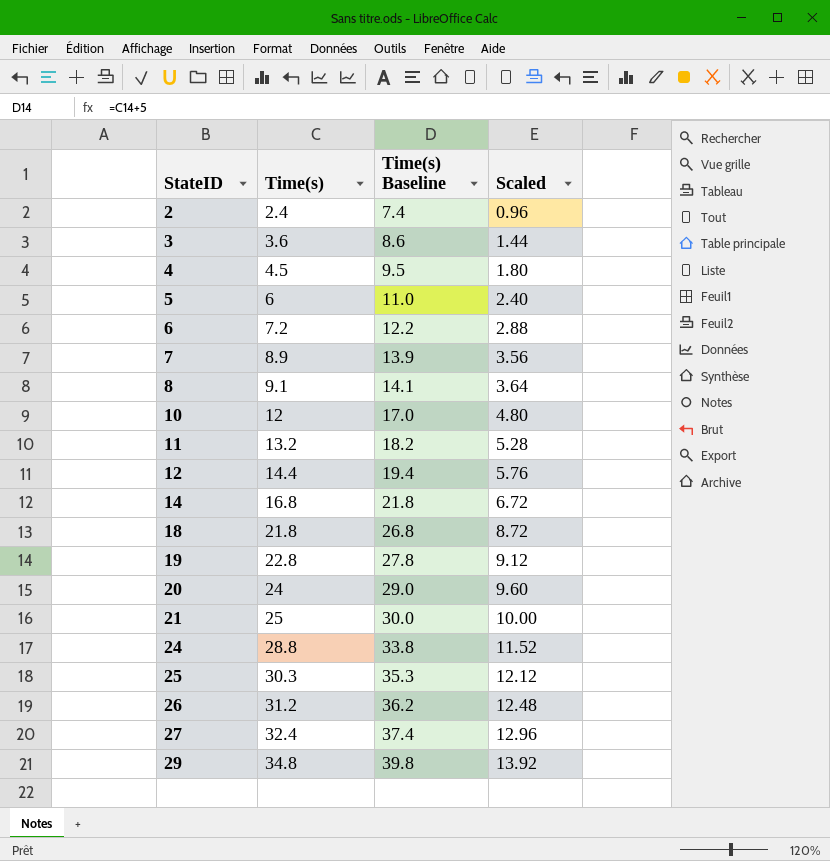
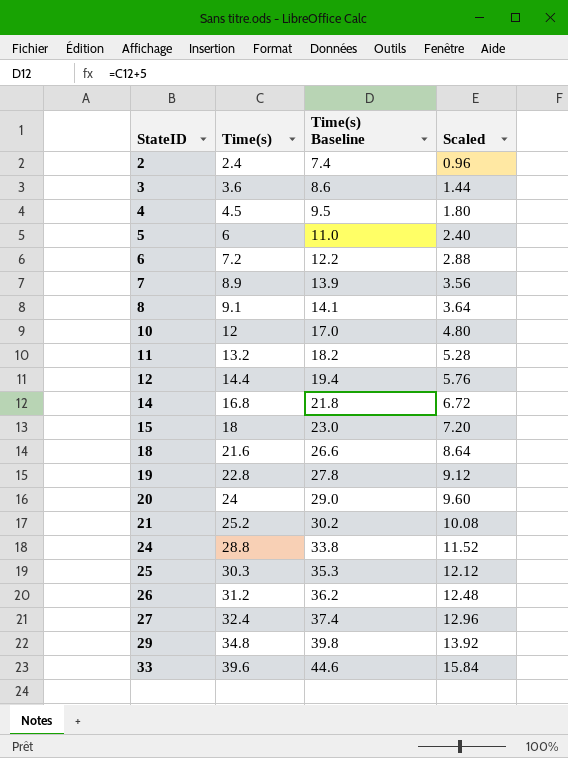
row 15: none -> 18 | 23.0 | 7.20
18 | Time(s): 21.8 -> 21.6
18 | Time(s) Baseline: 26.8 -> 26.6
18 | Scaled: 8.72 -> 8.64
21 | Time(s): 25 -> 25.2
21 | Time(s) Baseline: 30.0 -> 30.2
21 | Scaled: 10.00 -> 10.08
row 33: none -> 39.6 | 44.6 | 15.84

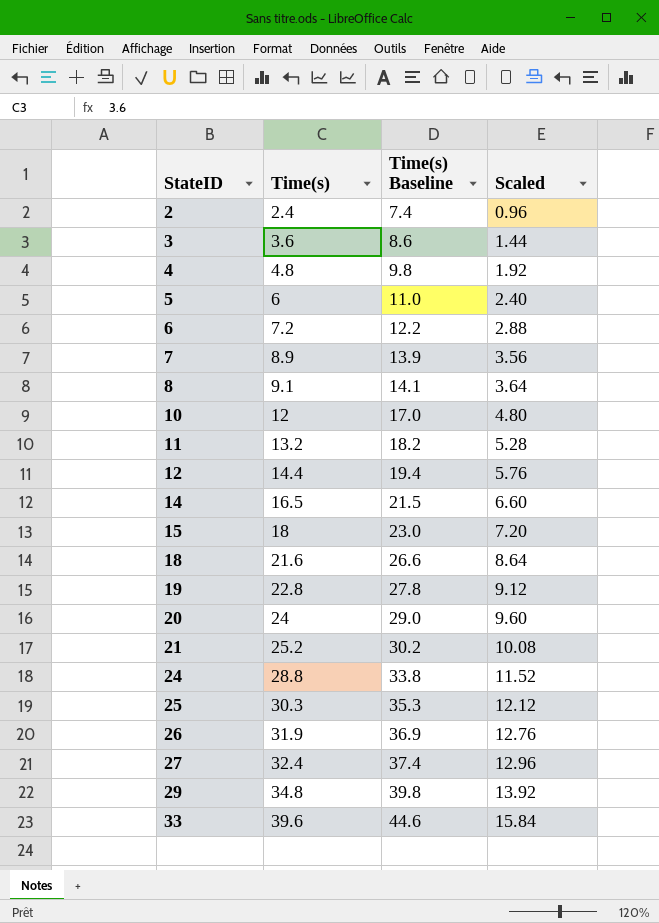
4 | Time(s): 4.5 -> 4.8
4 | Time(s) Baseline: 9.5 -> 9.8
4 | Scaled: 1.80 -> 1.92
14 | Time(s): 16.8 -> 16.5
14 | Time(s) Baseline: 21.8 -> 21.5
14 | Scaled: 6.72 -> 6.60
26 | Time(s): 31.2 -> 31.9
26 | Time(s) Baseline: 36.2 -> 36.9
26 | Scaled: 12.48 -> 12.76

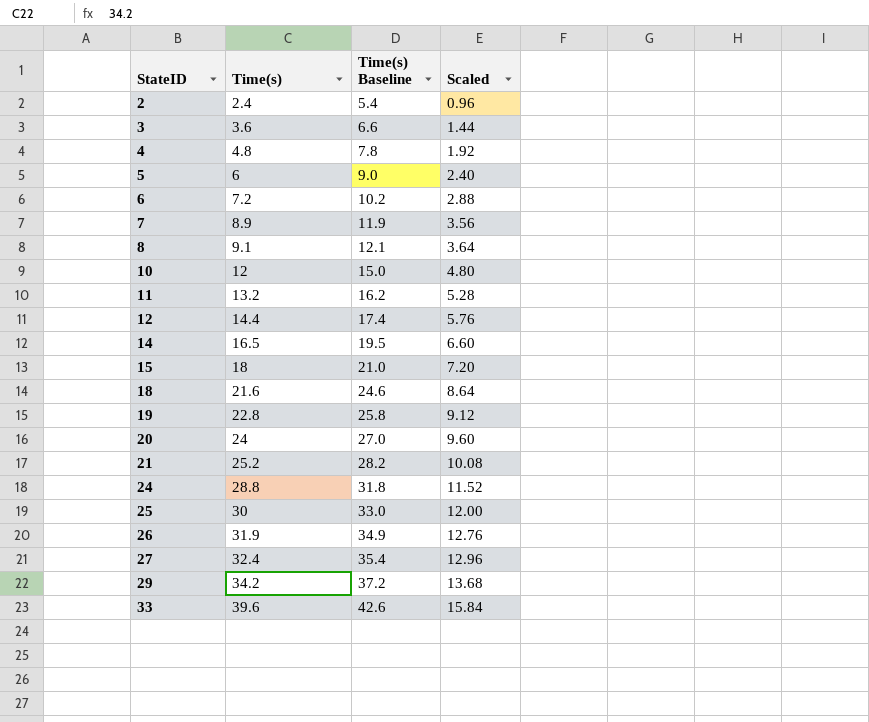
column Time(s) Baseline | formula: [Time(s)] + 5 -> [Time(s)] + 3
25 | Time(s): 30.3 -> 30
25 | Scaled: 12.12 -> 12.00
29 | Time(s): 34.8 -> 34.2
29 | Scaled: 13.92 -> 13.68

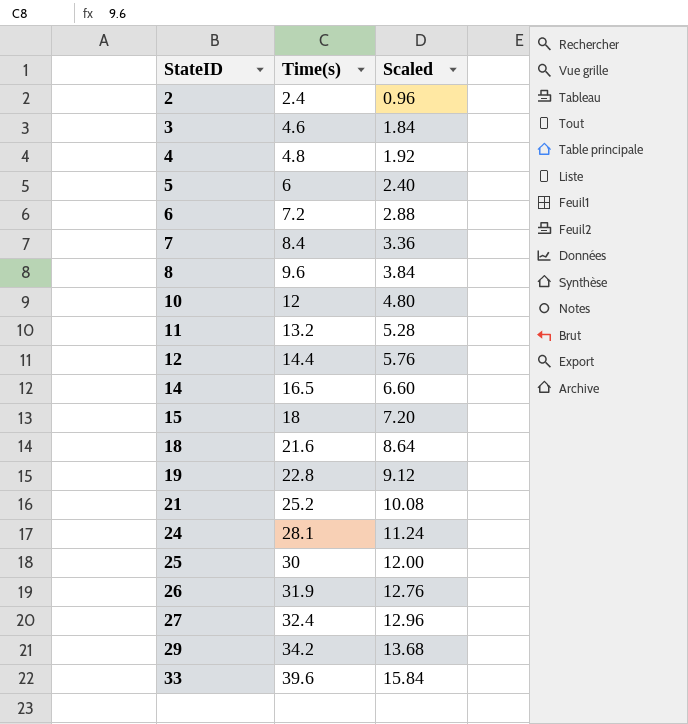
column Time(s) Baseline | formula: [Time(s)] + 3 -> none
row 20: 24 | 27.0 | 9.60 -> none
3 | Time(s): 3.6 -> 4.6
3 | Scaled: 1.44 -> 1.84
7 | Time(s): 8.9 -> 8.4
7 | Scaled: 3.56 -> 3.36
8 | Time(s): 9.1 -> 9.6
8 | Scaled: 3.64 -> 3.84
24 | Time(s): 28.8 -> 28.1
24 | Scaled: 11.52 -> 11.24

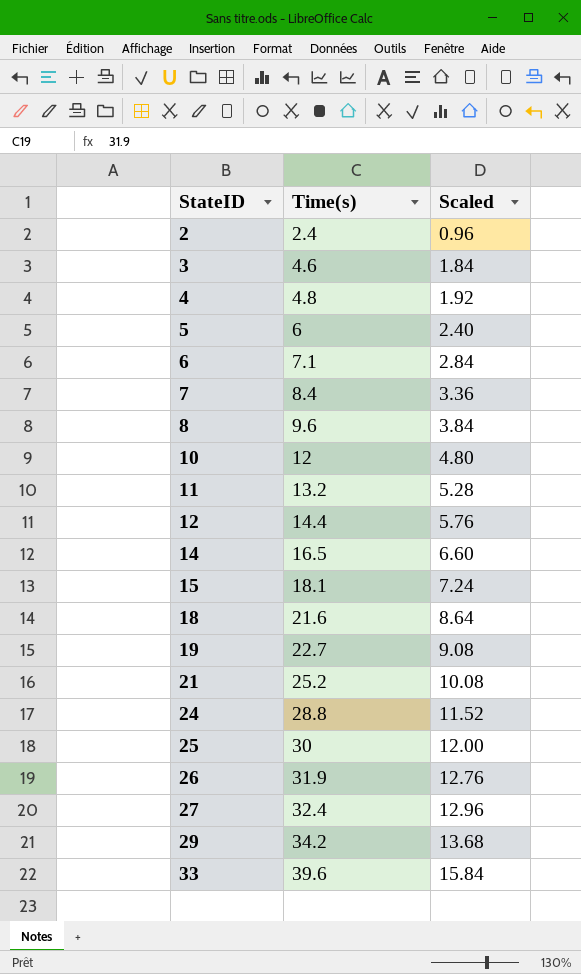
6 | Time(s): 7.2 -> 7.1
6 | Scaled: 2.88 -> 2.84
15 | Time(s): 18 -> 18.1
15 | Scaled: 7.20 -> 7.24
19 | Time(s): 22.8 -> 22.7
19 | Scaled: 9.12 -> 9.08
24 | Time(s): 28.1 -> 28.8
24 | Scaled: 11.24 -> 11.52

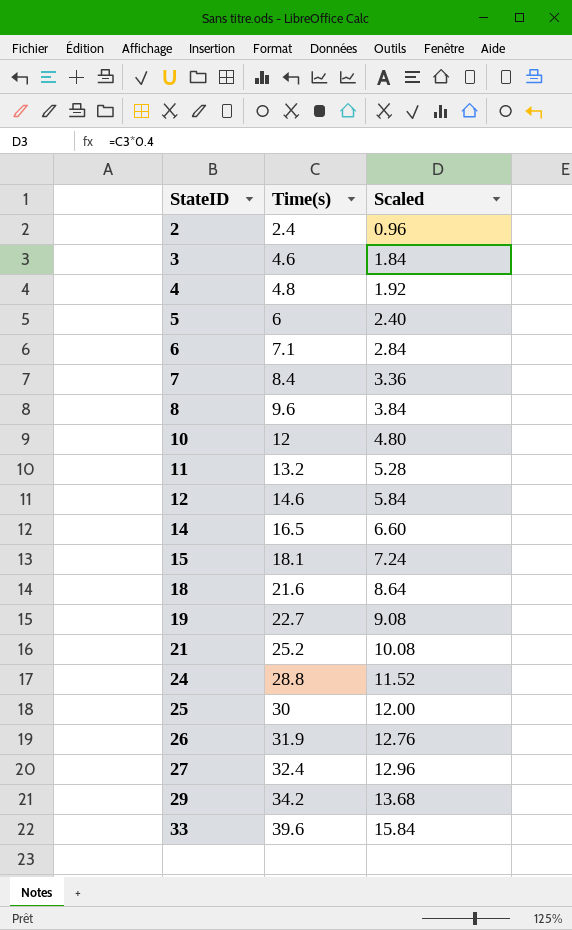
12 | Time(s): 14.4 -> 14.6
12 | Scaled: 5.76 -> 5.84

